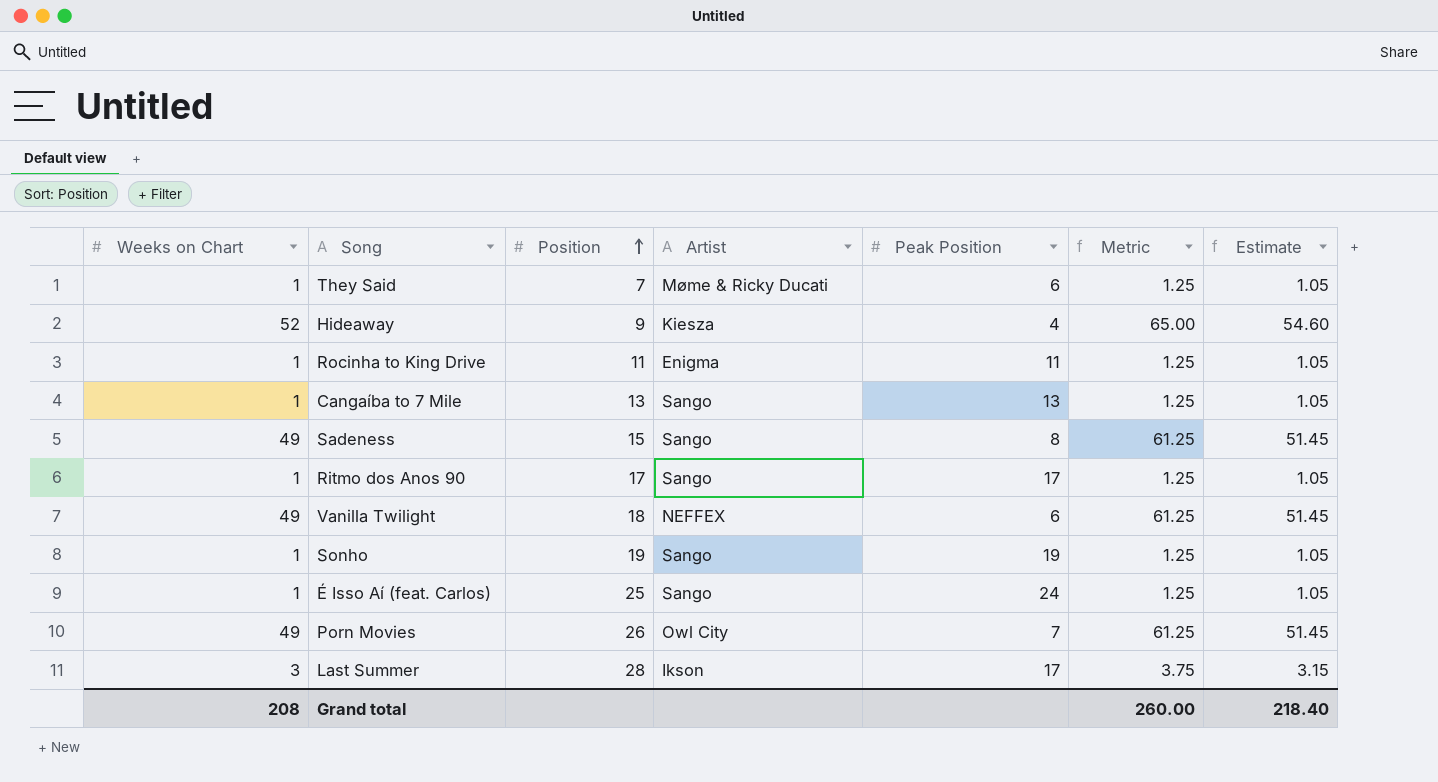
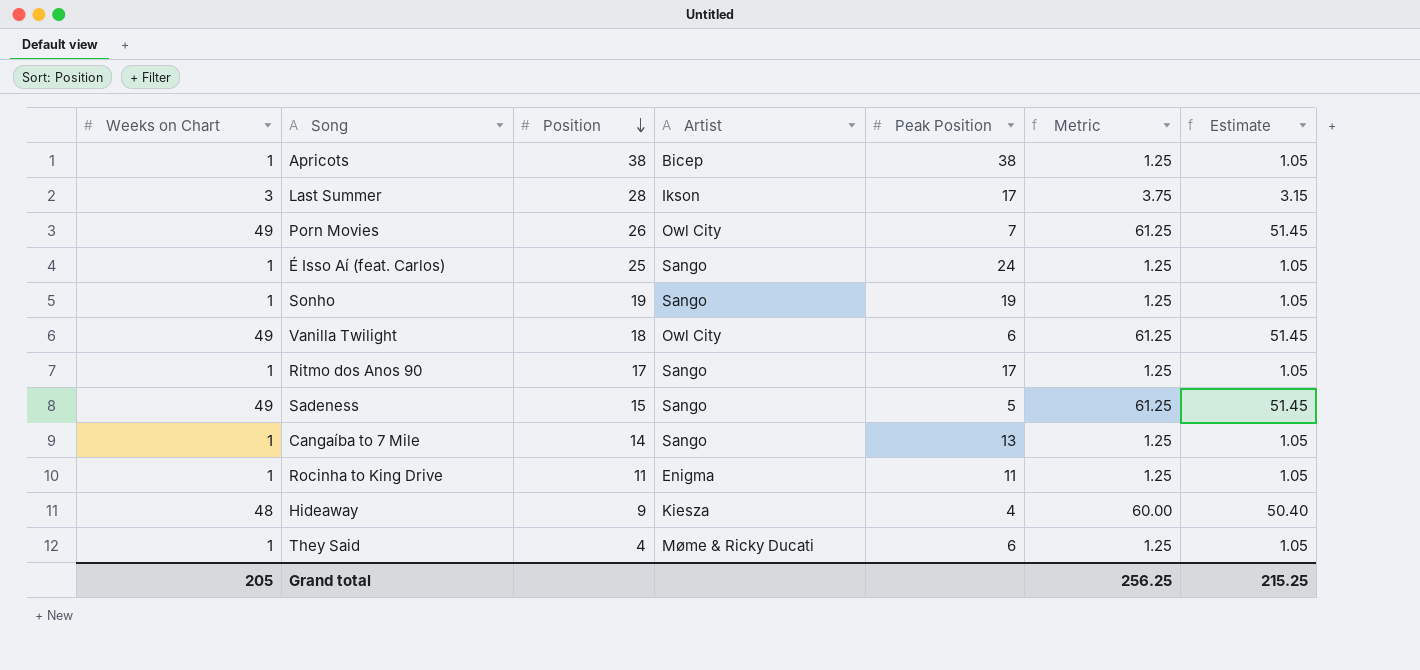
row order: Position ascending -> Position descending
row Apricots: none -> 1 | 38 | Bicep | 38 | 1.25 | 1.05
Vanilla Twilight | Artist: NEFFEX -> Owl City
Sadeness | Peak Position: 8 -> 5
Cangaíba to 7 Mile | Position: 13 -> 14
Hideaway | Weeks on Chart: 52 -> 48
Hideaway | Metric: 65.00 -> 60.00
Hideaway | Estimate: 54.60 -> 50.40
They Said | Position: 7 -> 4
Grand total | Weeks on Chart: 208 -> 205
Grand total | Metric: 260.00 -> 256.25
Grand total | Estimate: 218.40 -> 215.25

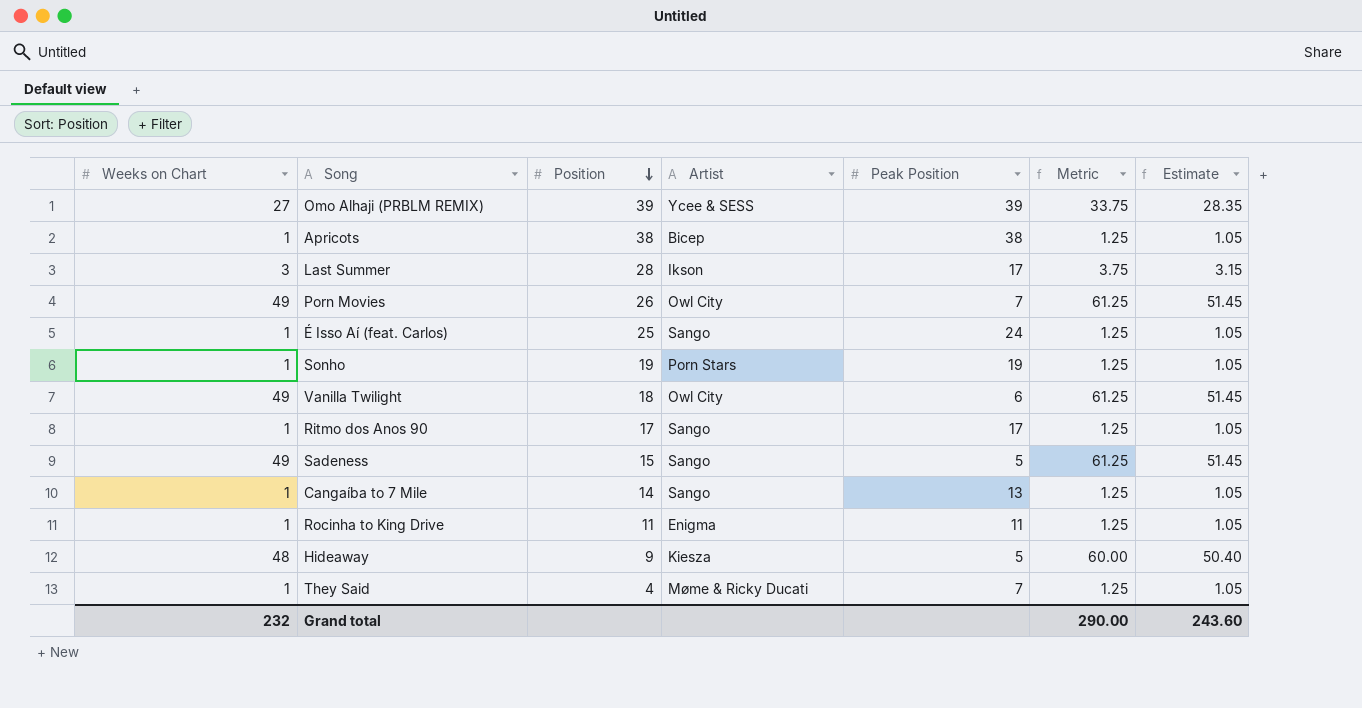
row Omo Alhaji (PRBLM REMIX): none -> 27 | 39 | Ycee & SESS | 39 | 33.75 | 28.35
Sonho | Artist: Sango -> Porn Stars
Hideaway | Peak Position: 4 -> 5
They Said | Peak Position: 6 -> 7
Grand total | Weeks on Chart: 205 -> 232
Grand total | Metric: 256.25 -> 290.00
Grand total | Estimate: 215.25 -> 243.60

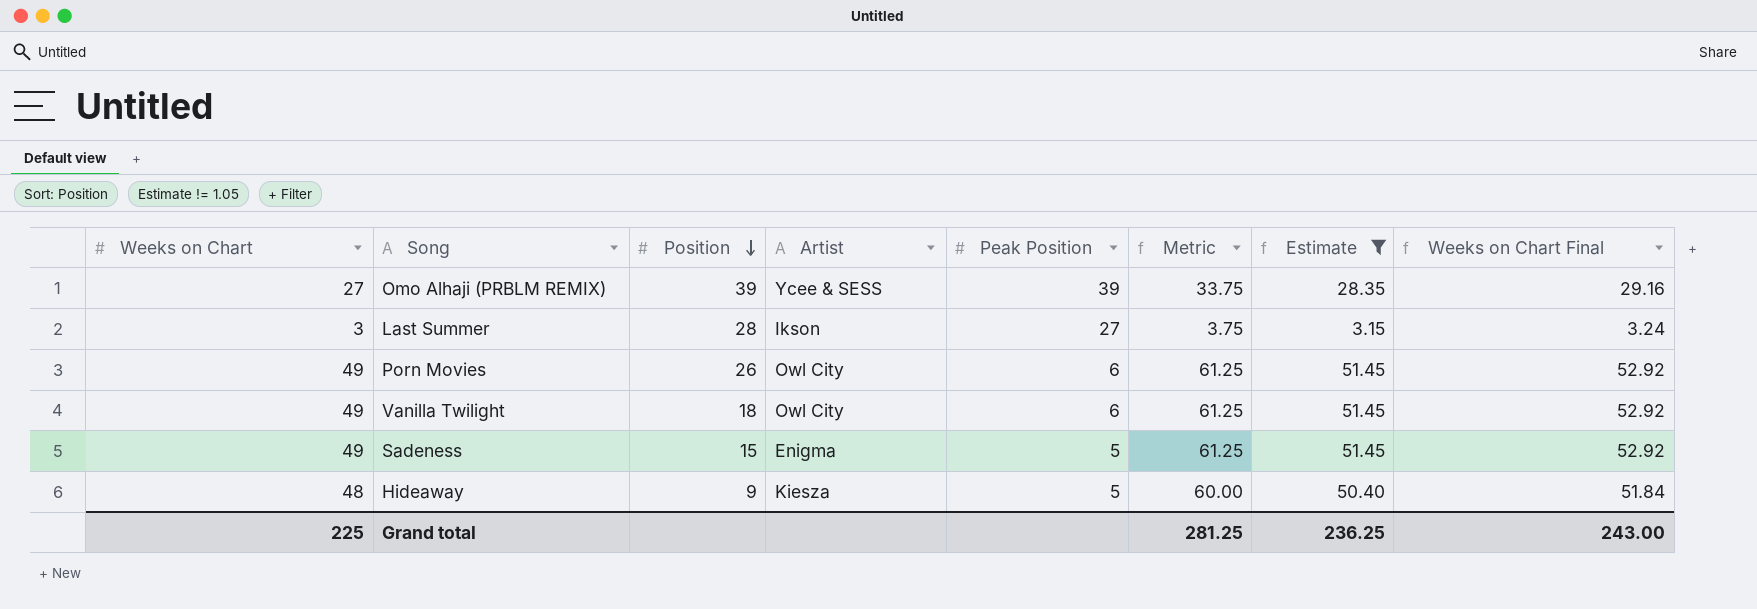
filter: none -> Estimate != 1.05
column Weeks on Chart Final | formula: none -> [Weeks on Chart] * 1.08
Last Summer | Peak Position: 17 -> 27
Porn Movies | Peak Position: 7 -> 6
Sadeness | Artist: Sango -> Enigma
Grand total | Weeks on Chart: 232 -> 225
Grand total | Metric: 290.00 -> 281.25
Grand total | Estimate: 243.60 -> 236.25

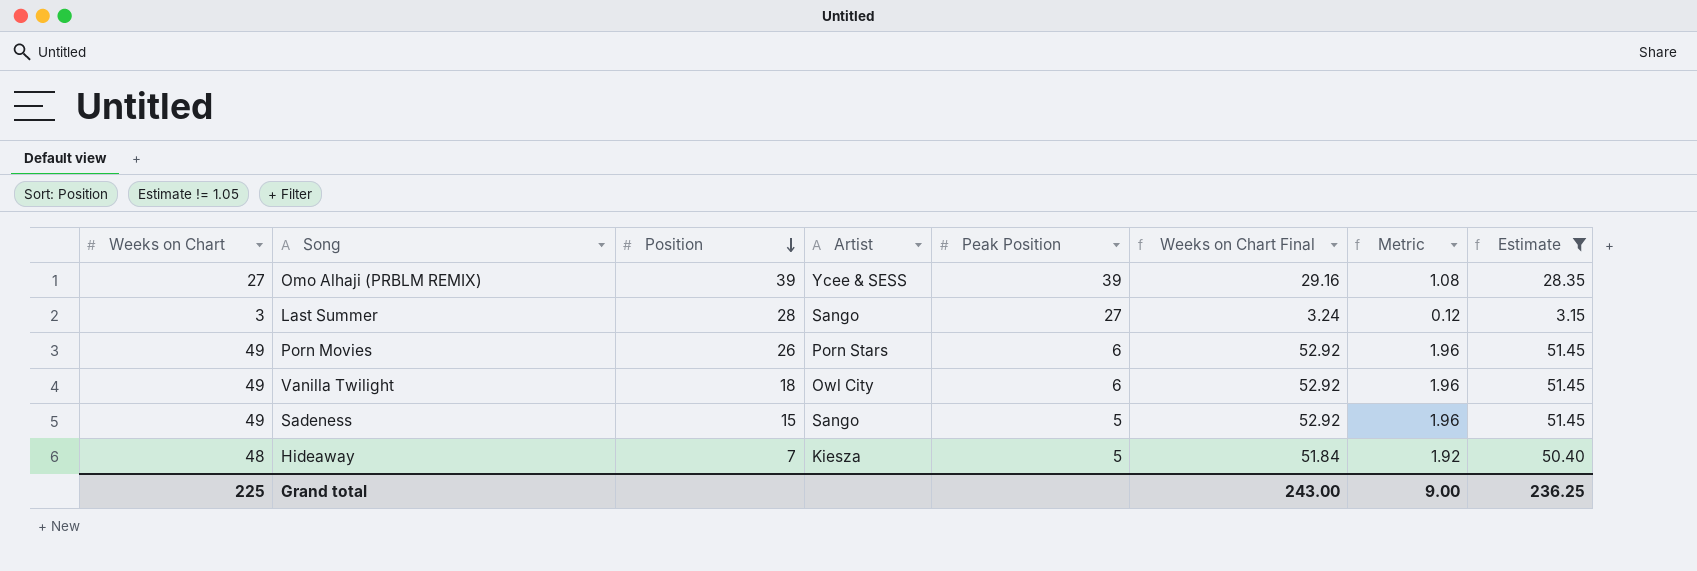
column Weeks on Chart Final | position: 8 -> 6
column Metric | formula: [Weeks on Chart] * 1.25 -> [Weeks on Chart] * 0.04
Last Summer | Artist: Ikson -> Sango
Porn Movies | Artist: Owl City -> Porn Stars
Sadeness | Artist: Enigma -> Sango
Hideaway | Position: 9 -> 7
Grand total | Metric: 281.25 -> 9.00

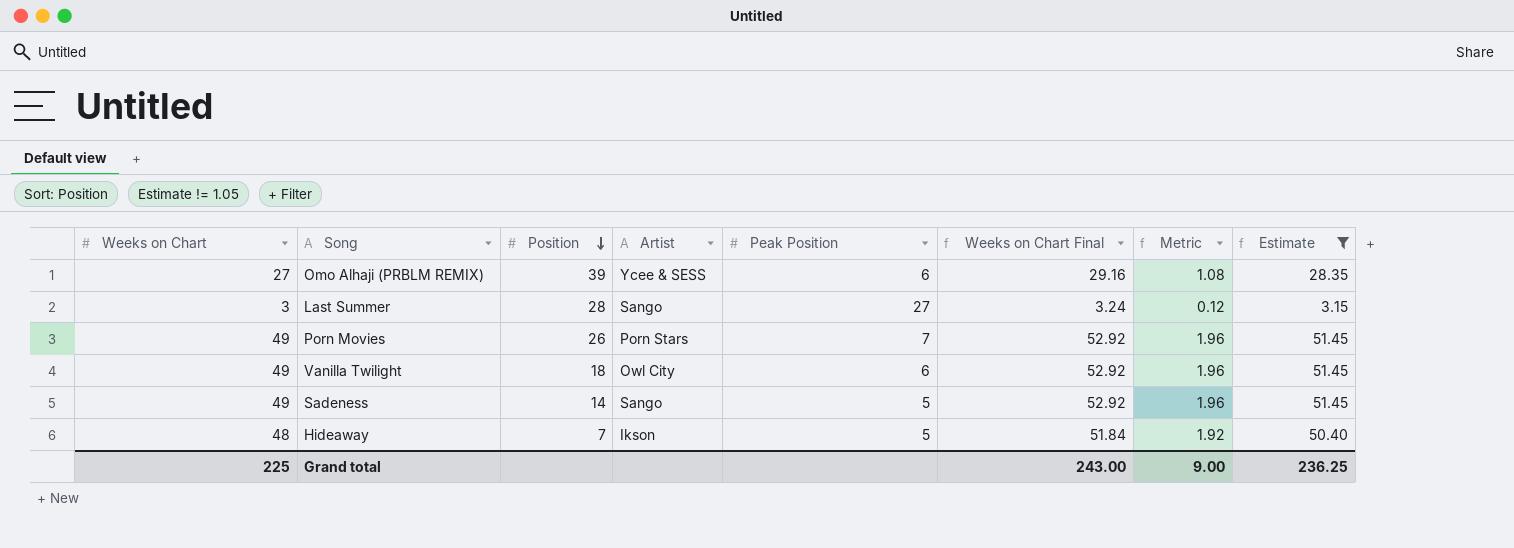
Omo Alhaji (PRBLM REMIX) | Peak Position: 39 -> 6
Porn Movies | Peak Position: 6 -> 7
Sadeness | Position: 15 -> 14
Hideaway | Artist: Kiesza -> Ikson

